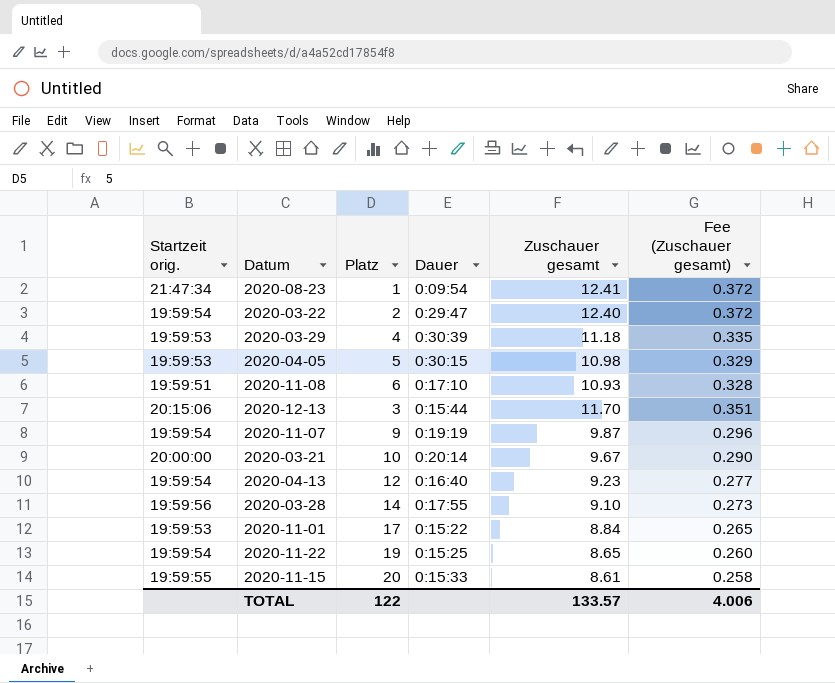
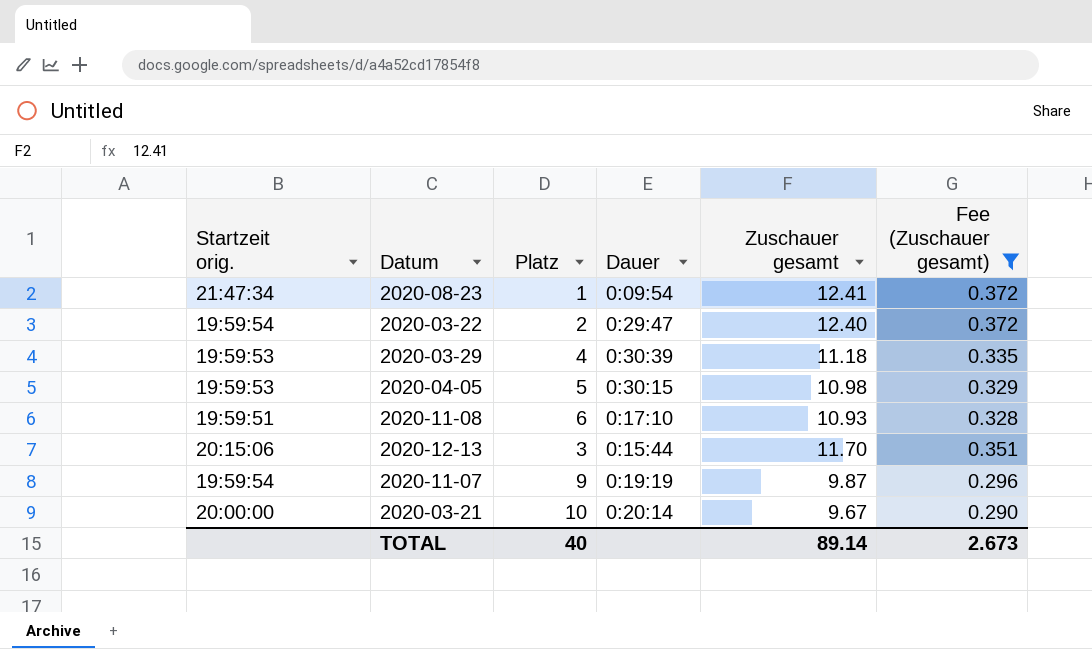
filter: none -> Fee (Zuschauer gesamt) >= 0.290
TOTAL | Platz: 122 -> 40
TOTAL | Zuschauer gesamt: 133.57 -> 89.14
TOTAL | Fee (Zuschauer gesamt): 4.006 -> 2.673

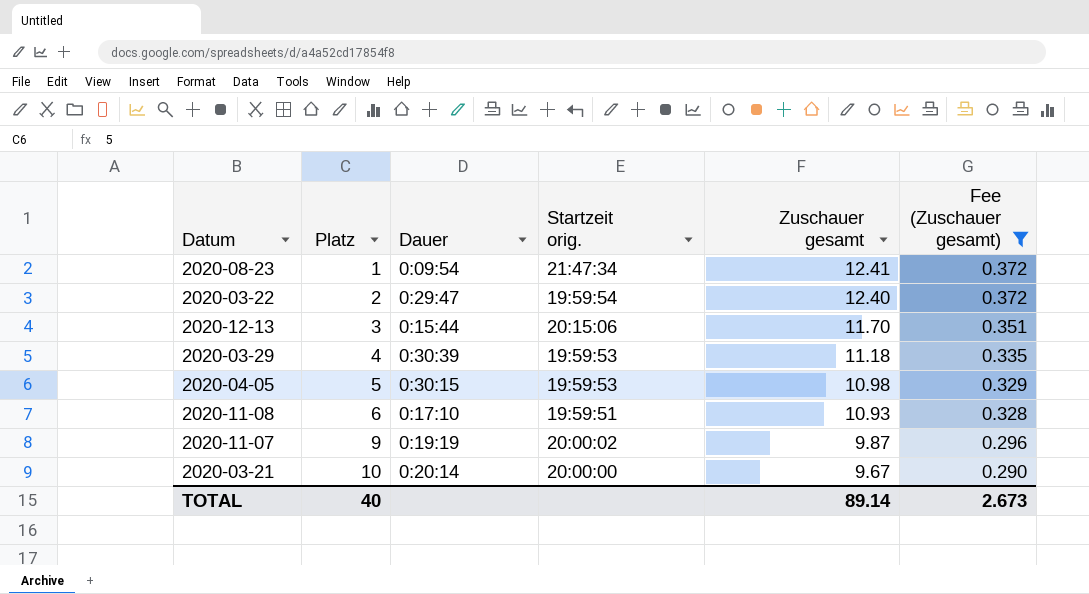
row order: none -> Platz ascending
column Startzeit orig. | position: 1 -> 4
2020-11-07 | Startzeit orig.: 19:59:54 -> 20:00:02

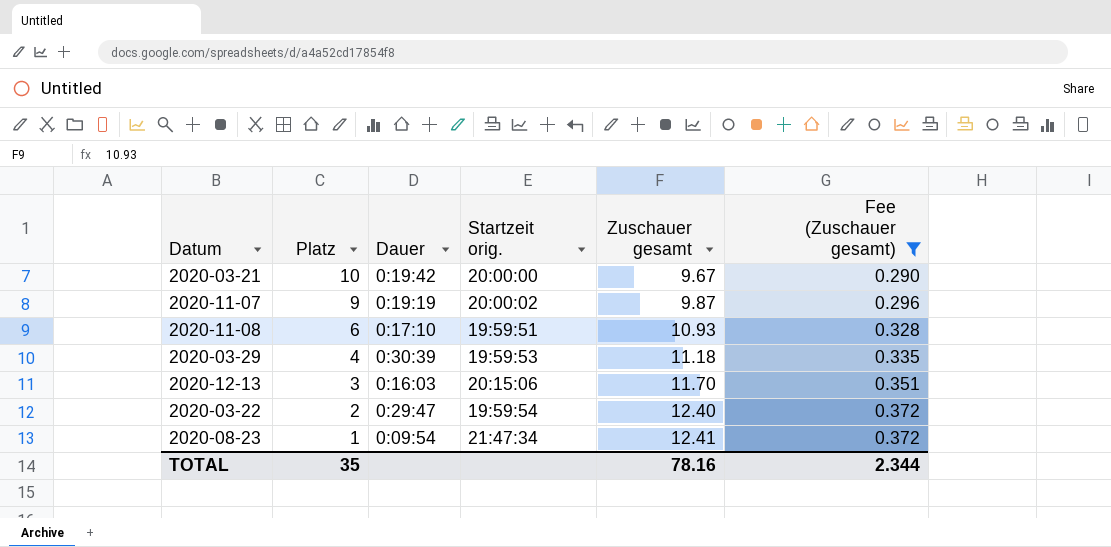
row order: Platz ascending -> Platz descending
row 2020-04-05: 5 | 0:30:15 | 19:59:53 | 10.98 | 0.329 -> none
2020-03-21 | Dauer: 0:20:14 -> 0:19:42
2020-12-13 | Dauer: 0:15:44 -> 0:16:03
TOTAL | Platz: 40 -> 35
TOTAL | Zuschauer gesamt: 89.14 -> 78.16
TOTAL | Fee (Zuschauer gesamt): 2.673 -> 2.344

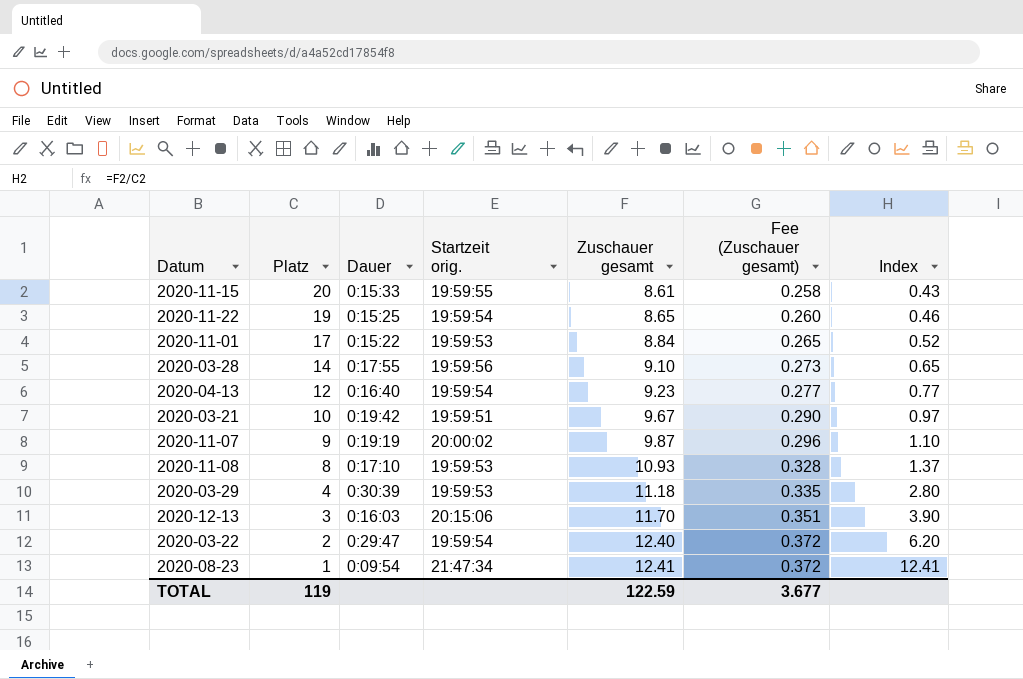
filter: Fee (Zuschauer gesamt) >= 0.290 -> none
column Index | formula: none -> [Zuschauer gesamt] / [Platz]
2020-03-21 | Startzeit orig.: 20:00:00 -> 19:59:51
2020-11-08 | Platz: 6 -> 8
2020-11-08 | Startzeit orig.: 19:59:51 -> 19:59:53
TOTAL | Platz: 35 -> 119
TOTAL | Zuschauer gesamt: 78.16 -> 122.59
TOTAL | Fee (Zuschauer gesamt): 2.344 -> 3.677

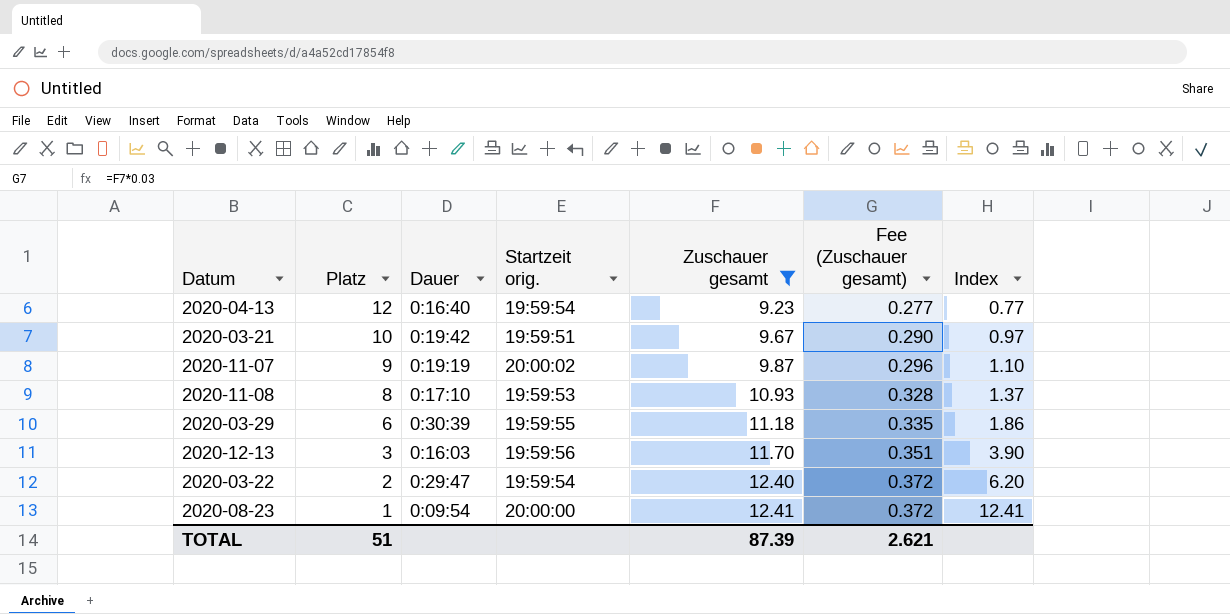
filter: none -> Zuschauer gesamt >= 9.23
2020-03-29 | Platz: 4 -> 6
2020-03-29 | Startzeit orig.: 19:59:53 -> 19:59:55
2020-03-29 | Index: 2.80 -> 1.86
2020-12-13 | Startzeit orig.: 20:15:06 -> 19:59:56
2020-08-23 | Startzeit orig.: 21:47:34 -> 20:00:00
TOTAL | Platz: 119 -> 51
TOTAL | Zuschauer gesamt: 122.59 -> 87.39
TOTAL | Fee (Zuschauer gesamt): 3.677 -> 2.621

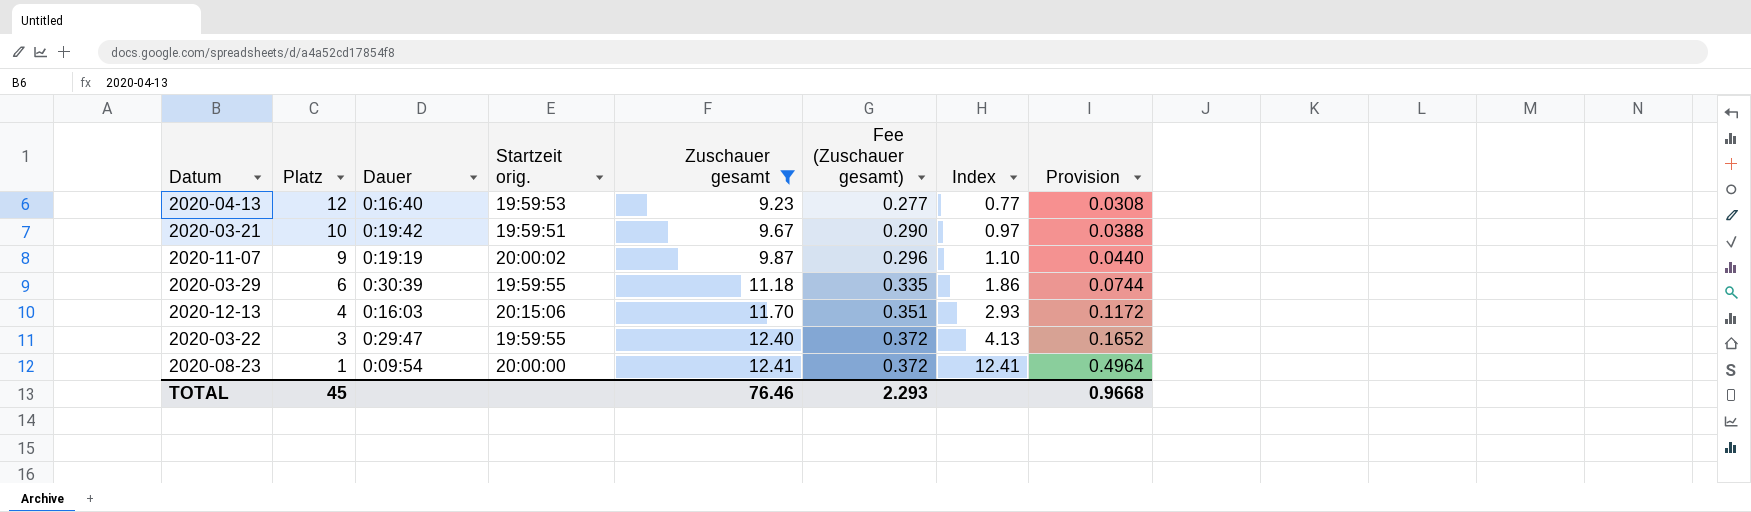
column Provision | formula: none -> [Index] * 0.04
row 2020-11-08: 8 | 0:17:10 | 19:59:53 | 10.93 | 0.328 | 1.37 -> none
2020-04-13 | Startzeit orig.: 19:59:54 -> 19:59:53
2020-12-13 | Platz: 3 -> 4
2020-12-13 | Startzeit orig.: 19:59:56 -> 20:15:06
2020-12-13 | Index: 3.90 -> 2.93
2020-03-22 | Platz: 2 -> 3
2020-03-22 | Startzeit orig.: 19:59:54 -> 19:59:55
2020-03-22 | Index: 6.20 -> 4.13
TOTAL | Platz: 51 -> 45
TOTAL | Zuschauer gesamt: 87.39 -> 76.46
TOTAL | Fee (Zuschauer gesamt): 2.621 -> 2.293

